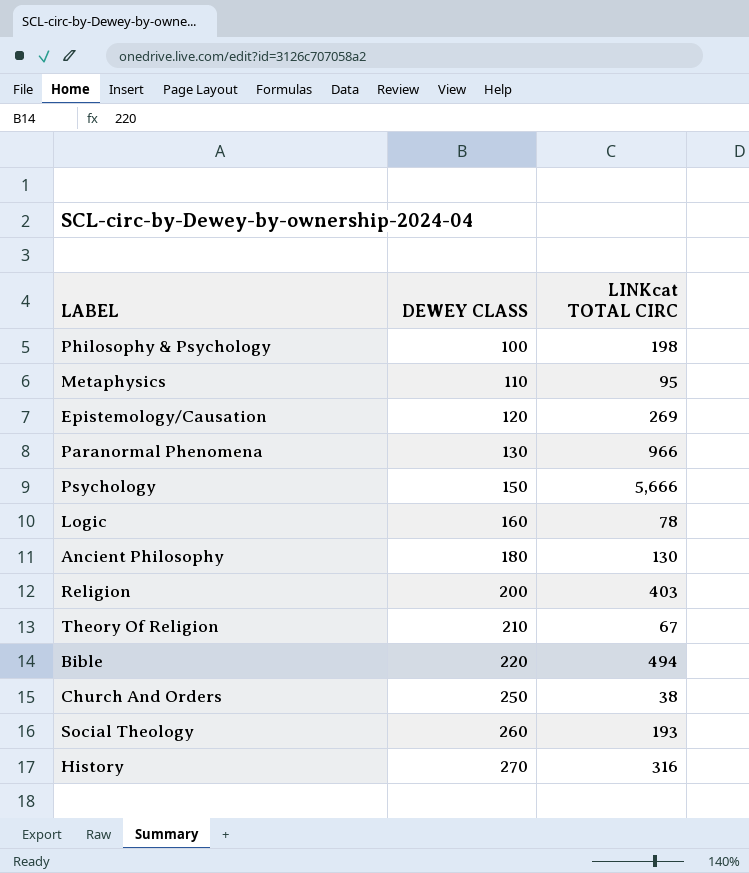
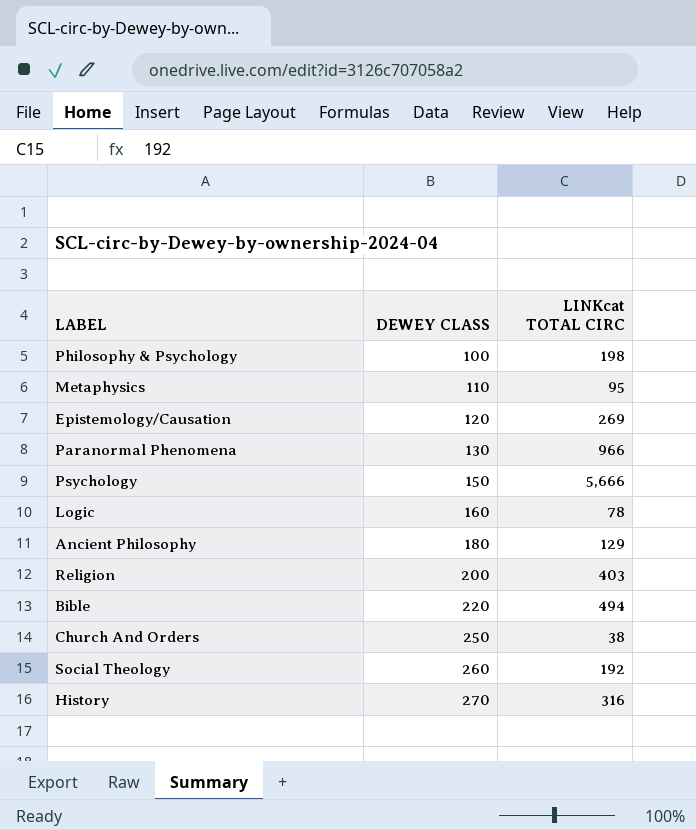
row Theory Of Religion: 210 | 67 -> none
Ancient Philosophy | LINKcat TOTAL CIRC: 130 -> 129
Social Theology | LINKcat TOTAL CIRC: 193 -> 192

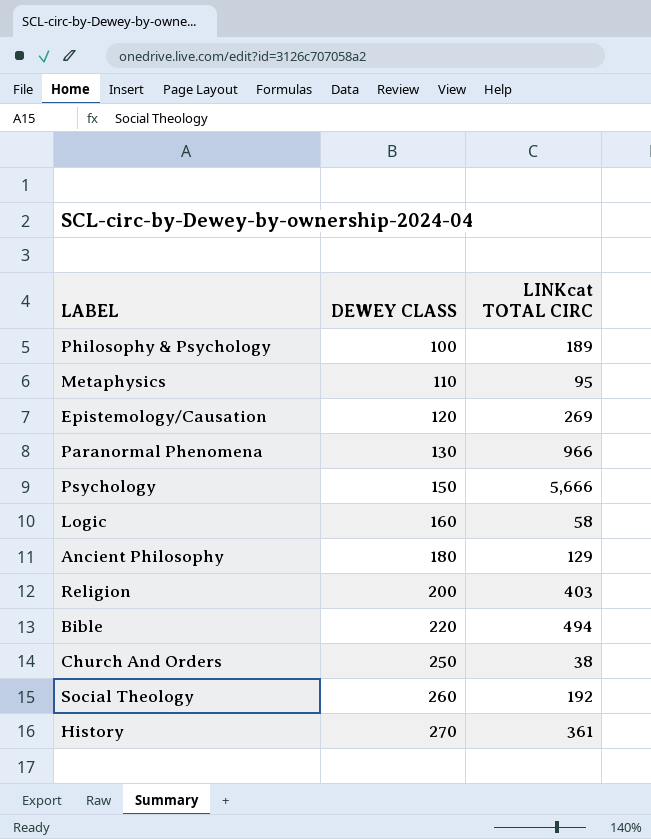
Philosophy & Psychology | LINKcat TOTAL CIRC: 198 -> 189
Logic | LINKcat TOTAL CIRC: 78 -> 58
History | LINKcat TOTAL CIRC: 316 -> 361

